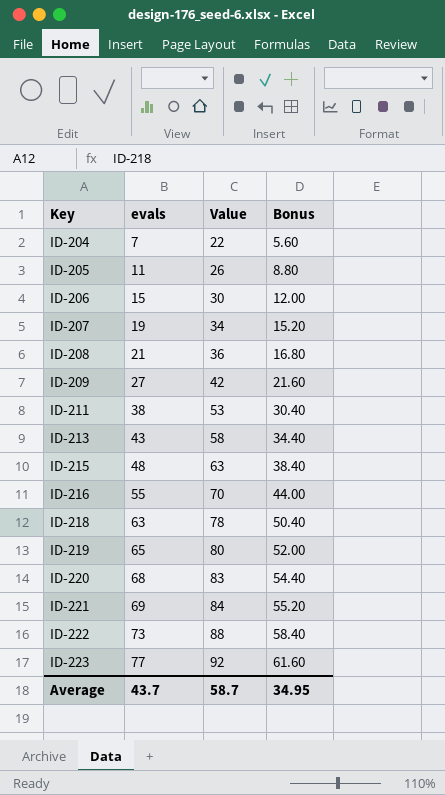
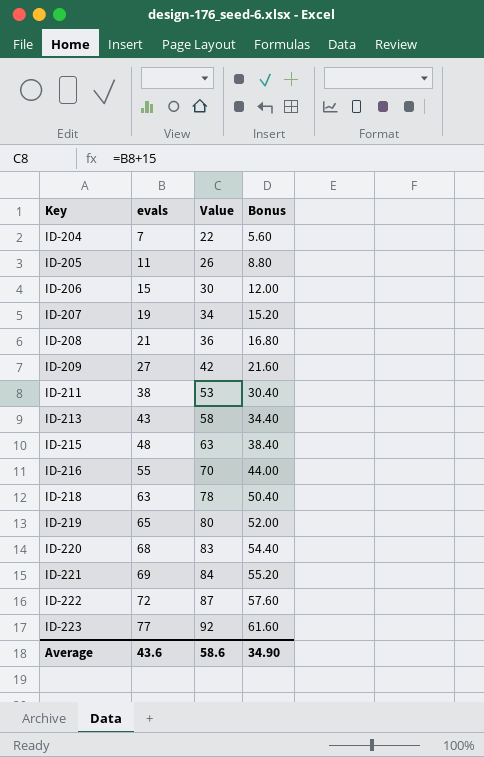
ID-222 | evals: 73 -> 72
ID-222 | Value: 88 -> 87
ID-222 | Bonus: 58.40 -> 57.60
Average | evals: 43.7 -> 43.6
Average | Value: 58.7 -> 58.6
Average | Bonus: 34.95 -> 34.90

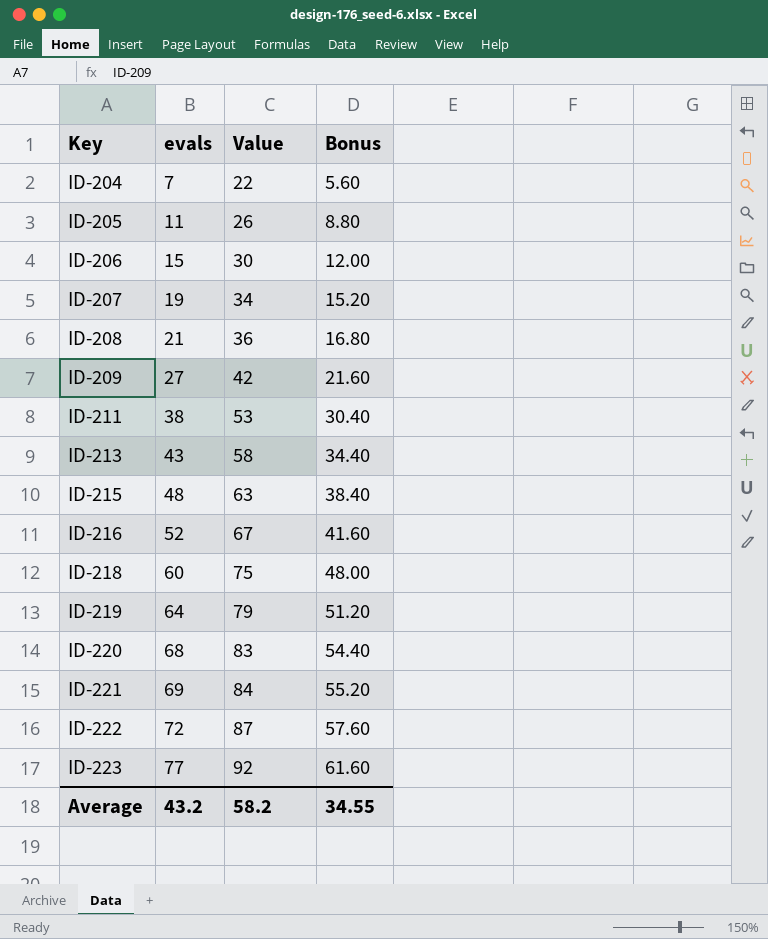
ID-216 | evals: 55 -> 52
ID-216 | Value: 70 -> 67
ID-216 | Bonus: 44.00 -> 41.60
ID-218 | evals: 63 -> 60
ID-218 | Value: 78 -> 75
ID-218 | Bonus: 50.40 -> 48.00
ID-219 | evals: 65 -> 64
ID-219 | Value: 80 -> 79
ID-219 | Bonus: 52.00 -> 51.20
Average | evals: 43.6 -> 43.2
Average | Value: 58.6 -> 58.2
Average | Bonus: 34.90 -> 34.55

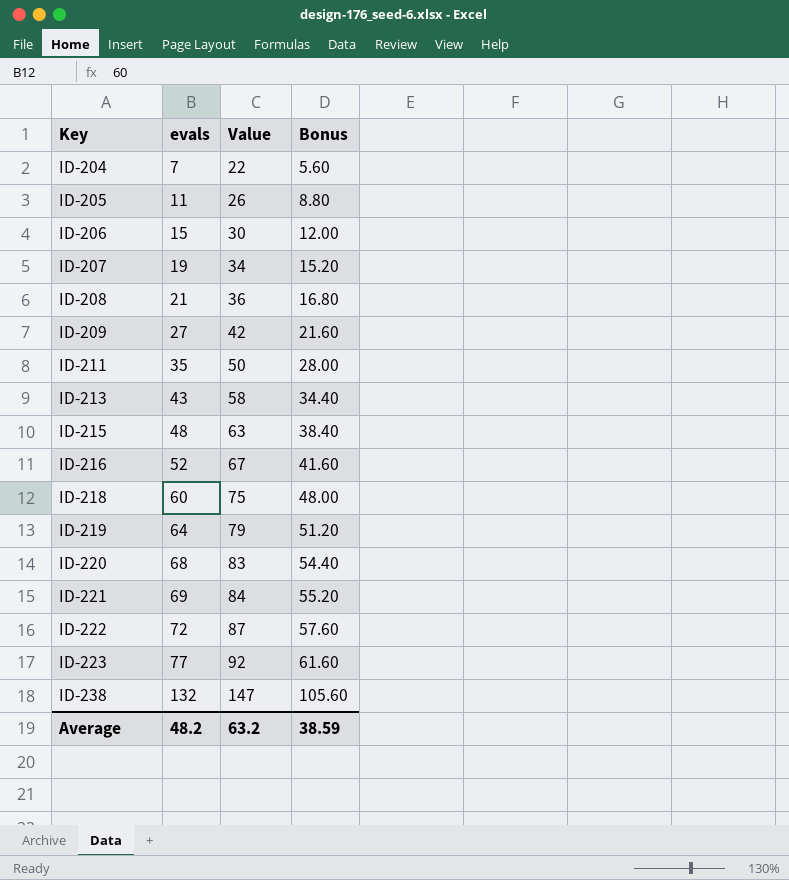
ID-211 | evals: 38 -> 35
ID-211 | Value: 53 -> 50
ID-211 | Bonus: 30.40 -> 28.00
row ID-238: none -> 132 | 147 | 105.60
Average | evals: 43.2 -> 48.2
Average | Value: 58.2 -> 63.2
Average | Bonus: 34.55 -> 38.59

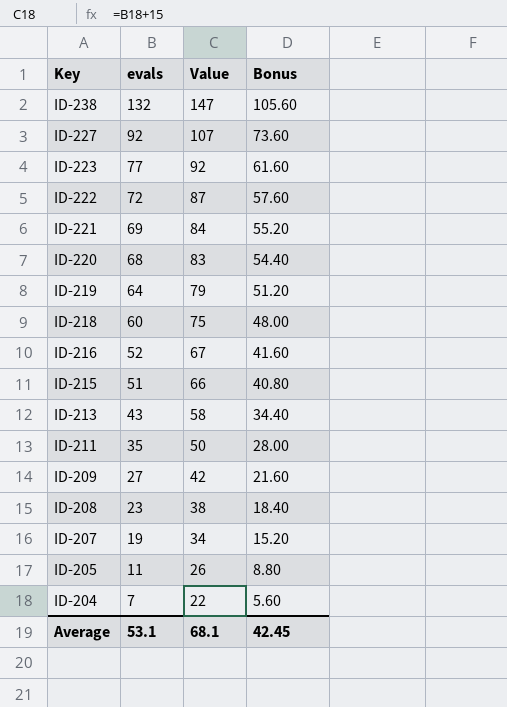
row order: Key ascending -> Key descending
row ID-206: 15 | 30 | 12.00 -> none
row ID-227: none -> 92 | 107 | 73.60
ID-215 | evals: 48 -> 51
ID-215 | Value: 63 -> 66
ID-215 | Bonus: 38.40 -> 40.80
ID-208 | evals: 21 -> 23
ID-208 | Value: 36 -> 38
ID-208 | Bonus: 16.80 -> 18.40
Average | evals: 48.2 -> 53.1
Average | Value: 63.2 -> 68.1
Average | Bonus: 38.59 -> 42.45

